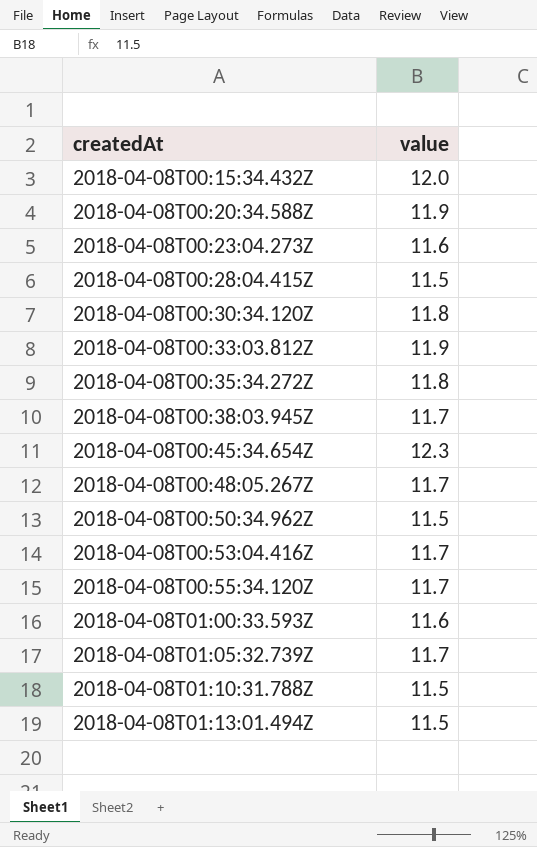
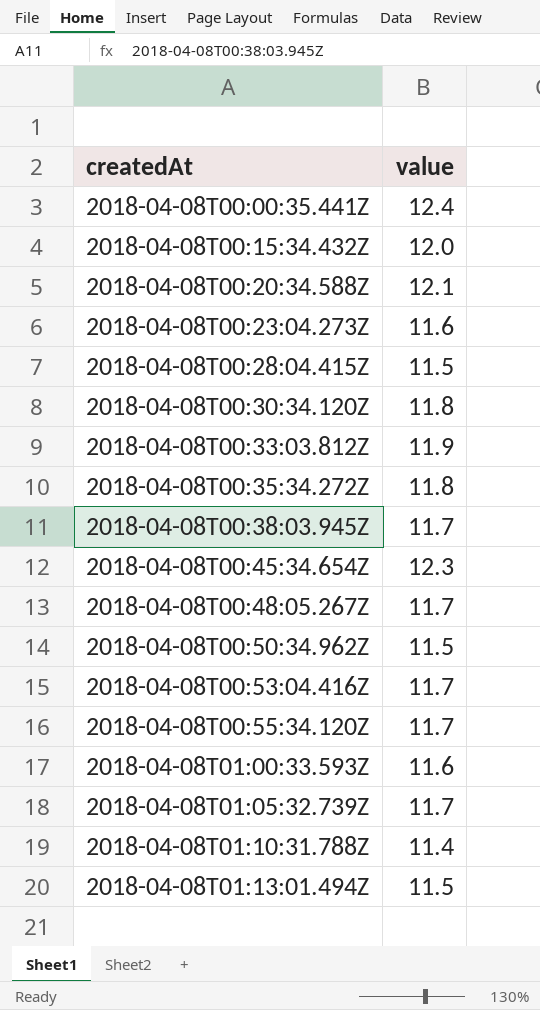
row 2018-04-08T00:00:35.441Z: none -> 12.4
2018-04-08T00:20:34.588Z | value: 11.9 -> 12.1
2018-04-08T01:10:31.788Z | value: 11.5 -> 11.4

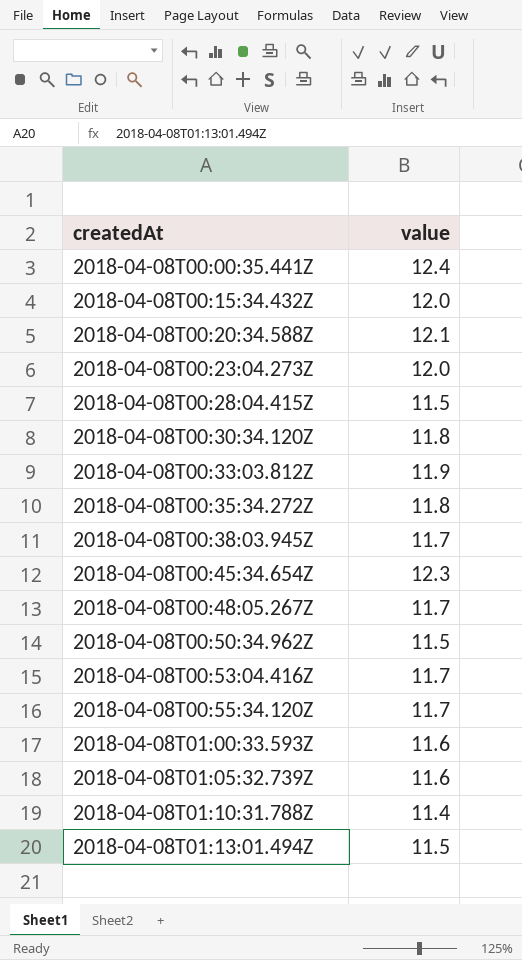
2018-04-08T00:23:04.273Z | value: 11.6 -> 12.0
2018-04-08T01:05:32.739Z | value: 11.7 -> 11.6

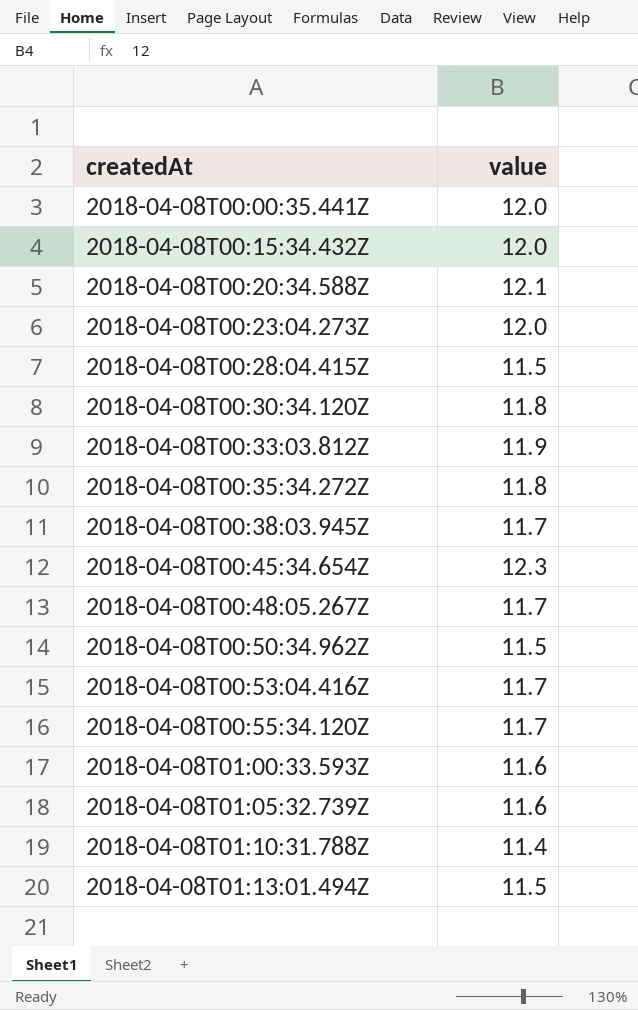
2018-04-08T00:00:35.441Z | value: 12.4 -> 12.0

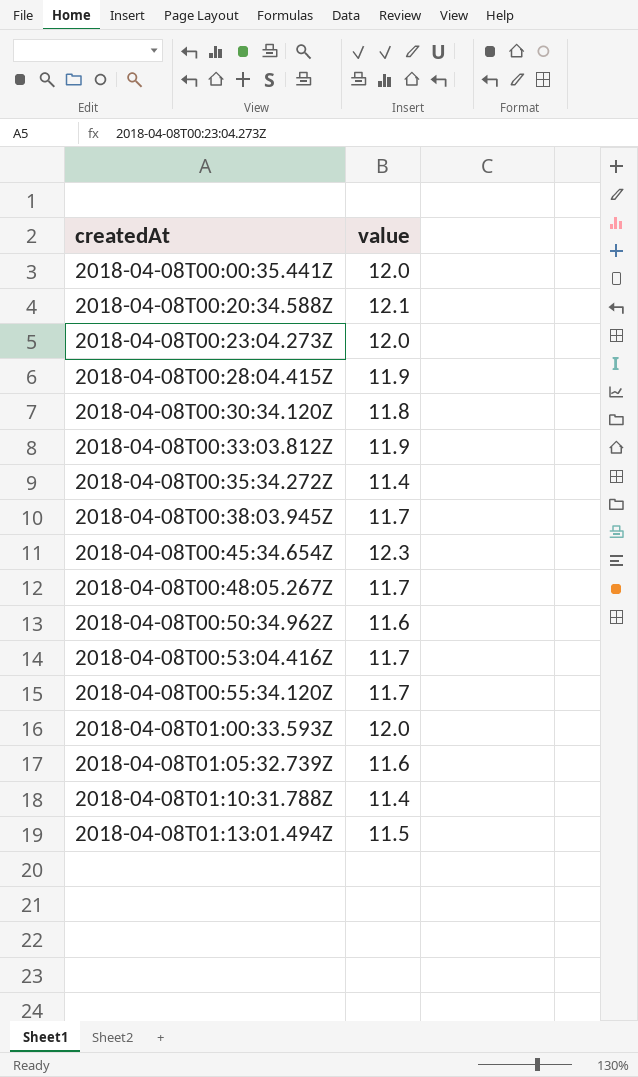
row 2018-04-08T00:15:34.432Z: 12.0 -> none
2018-04-08T00:28:04.415Z | value: 11.5 -> 11.9
2018-04-08T00:35:34.272Z | value: 11.8 -> 11.4
2018-04-08T00:50:34.962Z | value: 11.5 -> 11.6
2018-04-08T01:00:33.593Z | value: 11.6 -> 12.0

